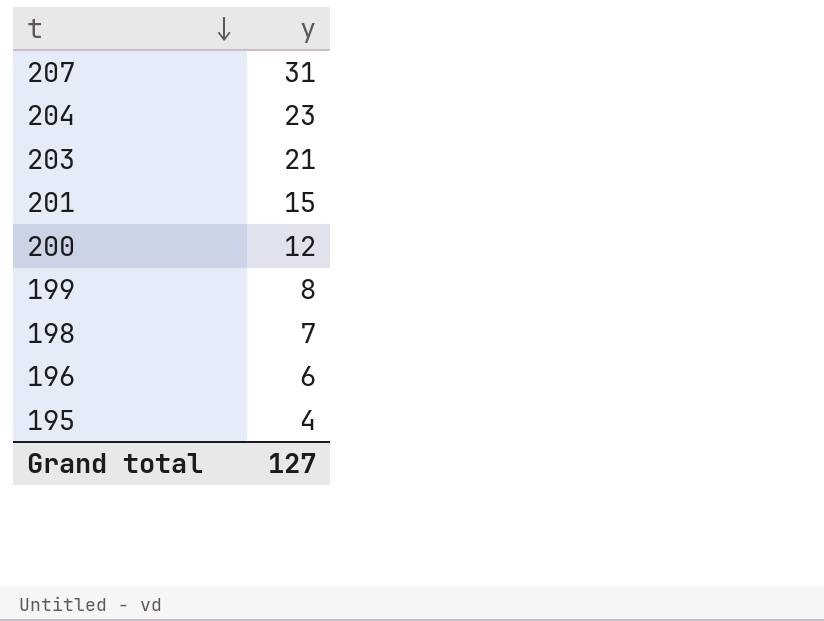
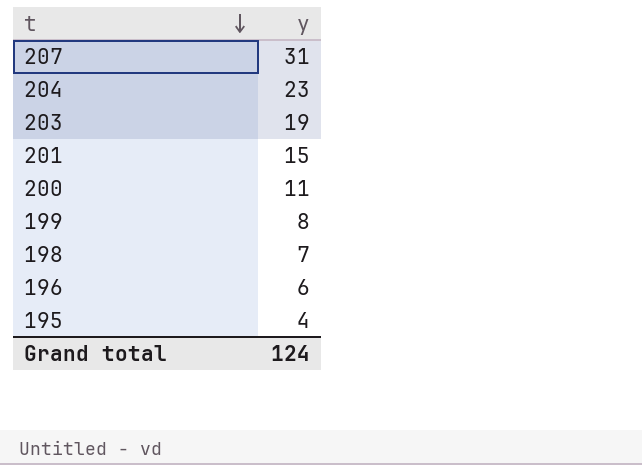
203 | y: 21 -> 19
200 | y: 12 -> 11
Grand total | y: 127 -> 124

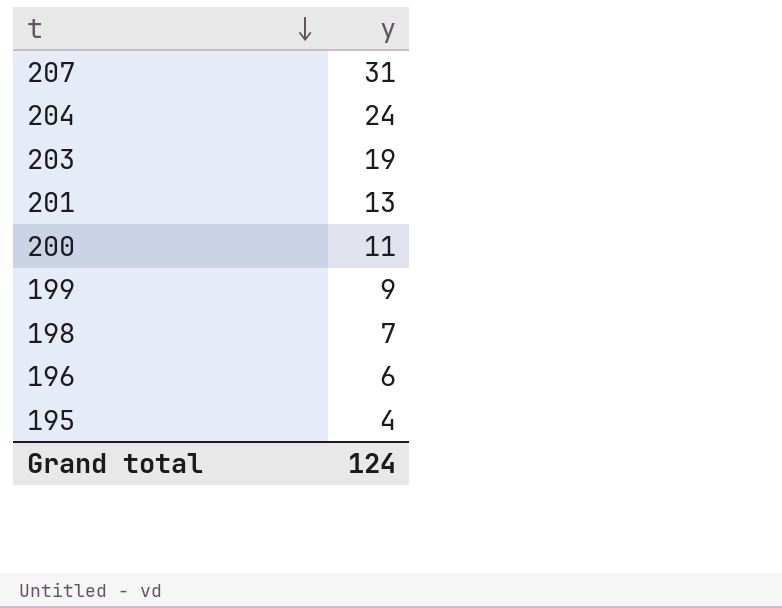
204 | y: 23 -> 24
201 | y: 15 -> 13
199 | y: 8 -> 9

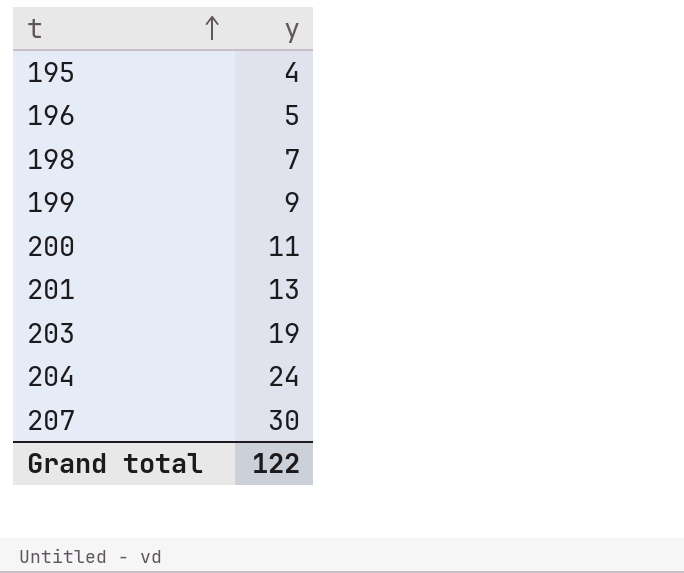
row order: t descending -> t ascending
196 | y: 6 -> 5
207 | y: 31 -> 30
Grand total | y: 124 -> 122

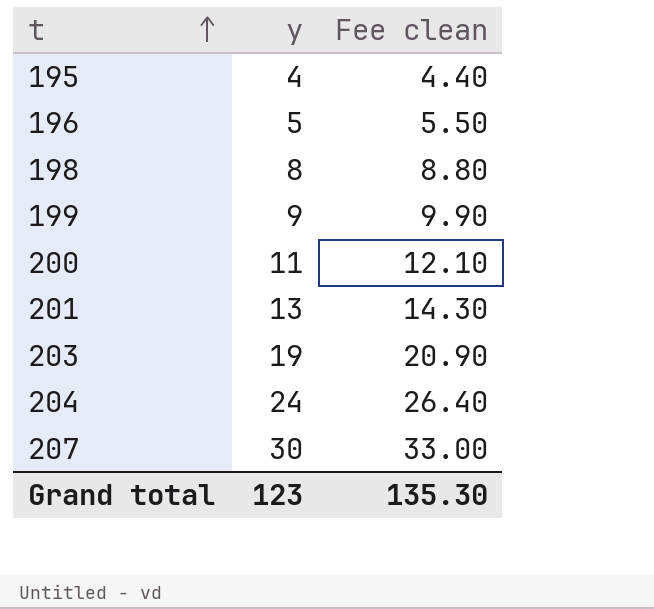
column Fee clean | formula: none -> [y] * 1.1
198 | y: 7 -> 8
Grand total | y: 122 -> 123

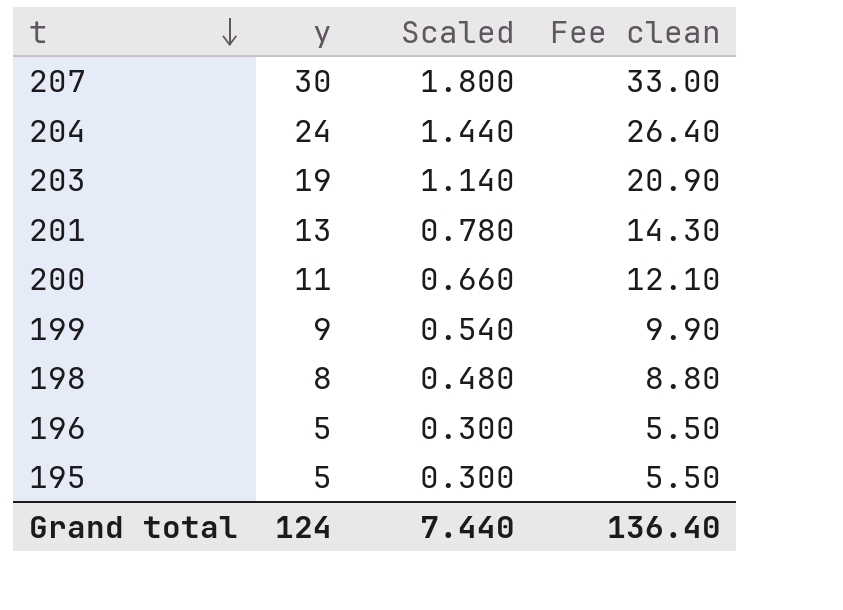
row order: t ascending -> t descending
column Scaled | formula: none -> [y] * 0.06
195 | y: 4 -> 5
195 | Fee clean: 4.40 -> 5.50
Grand total | y: 123 -> 124
Grand total | Fee clean: 135.30 -> 136.40

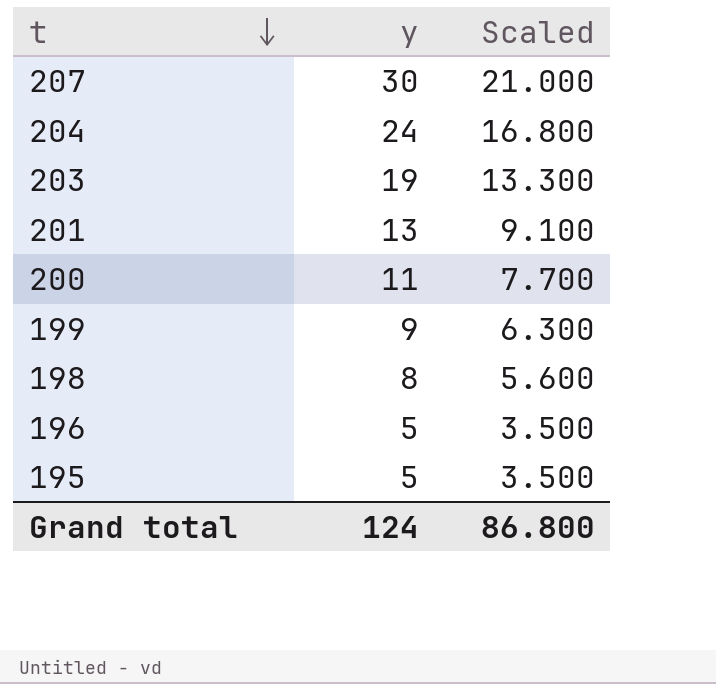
column Fee clean | formula: [y] * 1.1 -> none
column Scaled | formula: [y] * 0.06 -> [y] * 0.7
Grand total | Scaled: 7.440 -> 86.800

